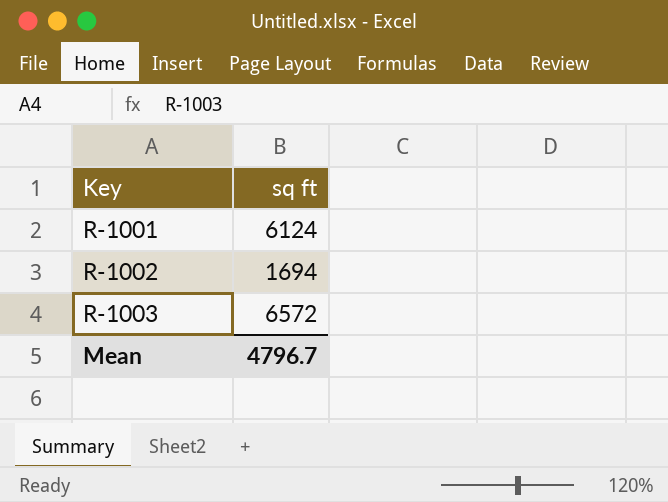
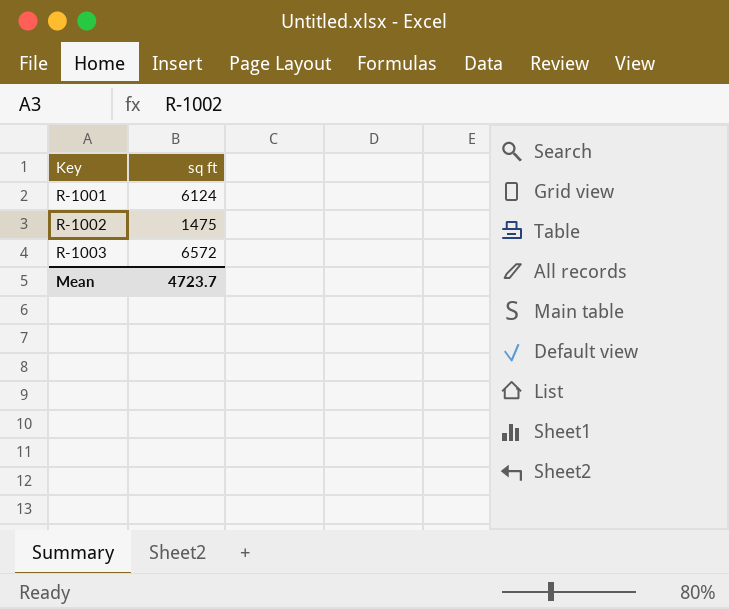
R-1002 | sq ft: 1694 -> 1475
Mean | sq ft: 4796.7 -> 4723.7

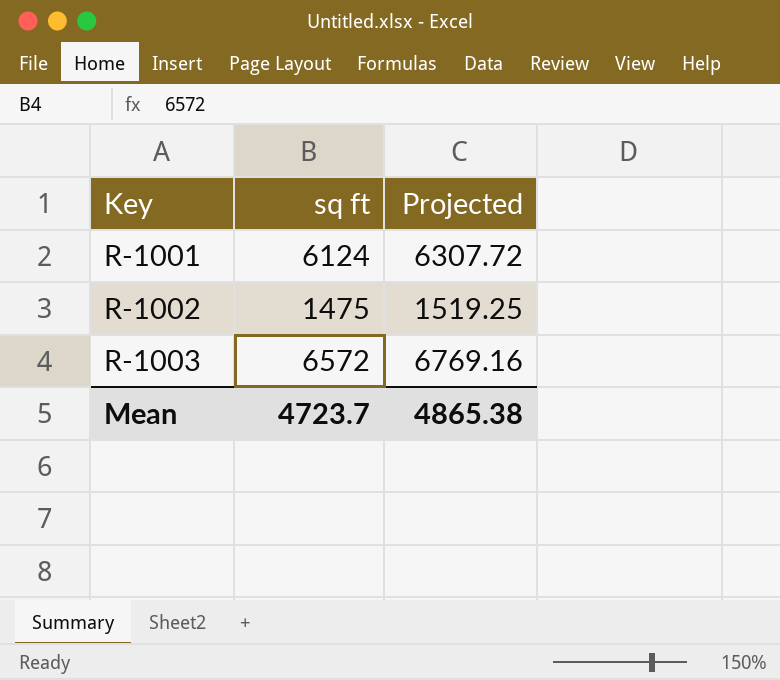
column Projected | formula: none -> [sq ft] * 1.03

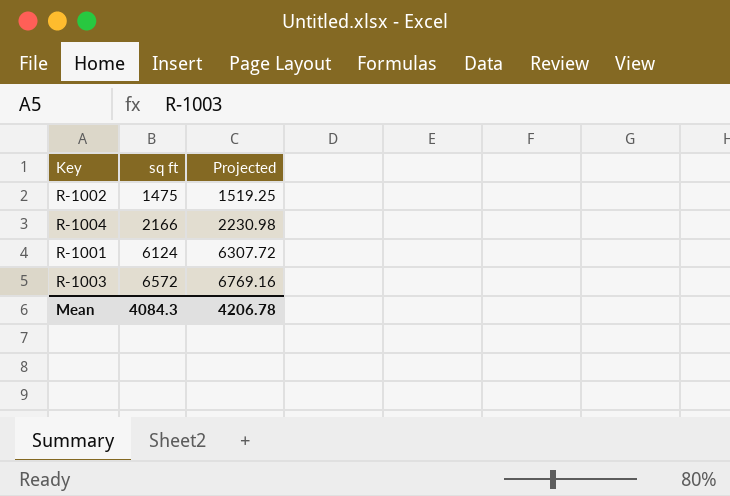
row order: Key ascending -> sq ft ascending
row R-1004: none -> 2166 | 2230.98
Mean | sq ft: 4723.7 -> 4084.3
Mean | Projected: 4865.38 -> 4206.78

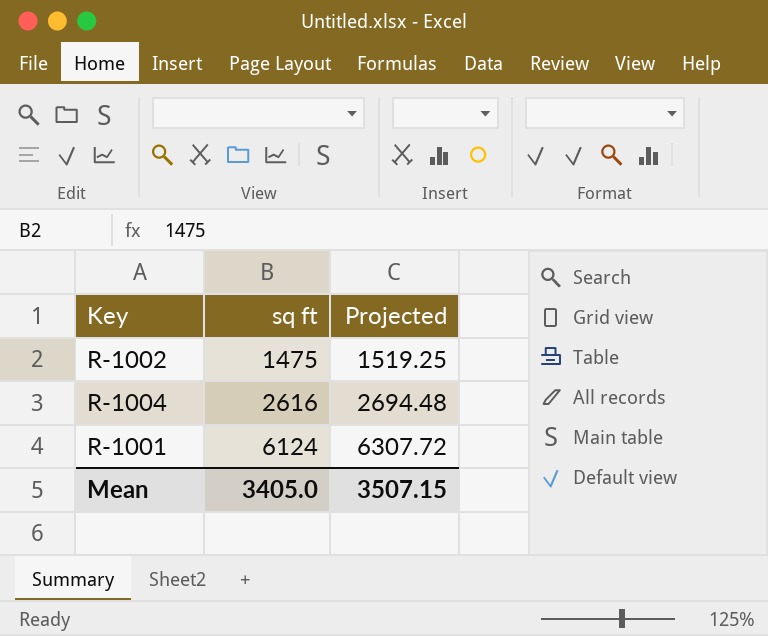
row R-1003: 6572 | 6769.16 -> none
R-1004 | sq ft: 2166 -> 2616
R-1004 | Projected: 2230.98 -> 2694.48
Mean | sq ft: 4084.3 -> 3405.0
Mean | Projected: 4206.78 -> 3507.15

